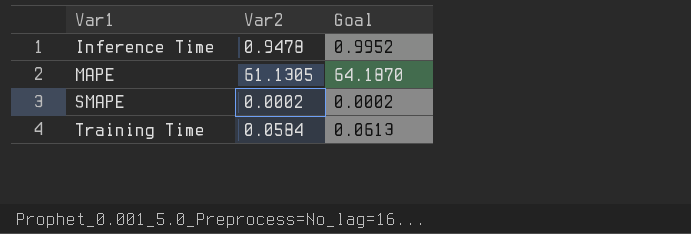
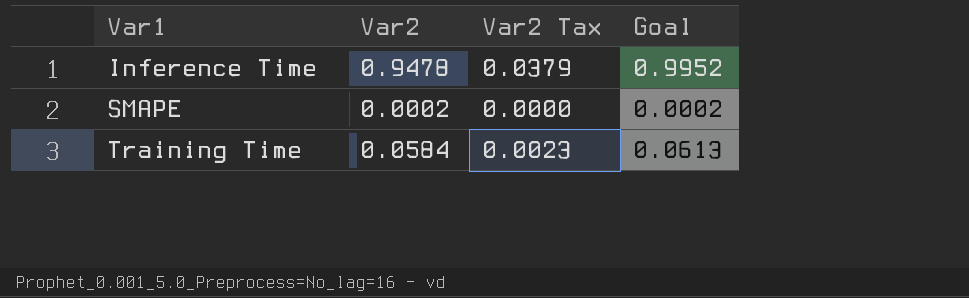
column Var2 Tax | formula: none -> [Var2] * 0.04
row MAPE: 61.1305 | 64.1870 -> none

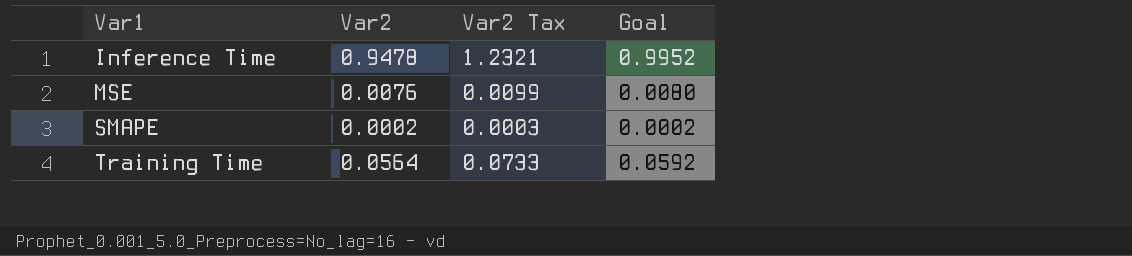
column Var2 Tax | formula: [Var2] * 0.04 -> [Var2] * 1.3
row MSE: none -> 0.0076 | 0.0099 | 0.0080
Training Time | Var2: 0.0584 -> 0.0564
Training Time | Goal: 0.0613 -> 0.0592

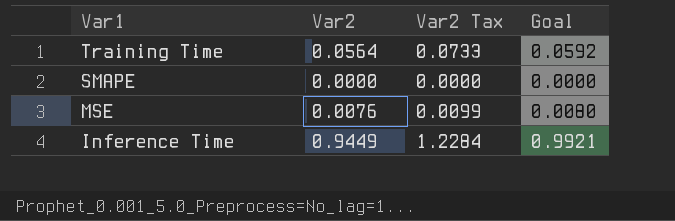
row order: Var1 ascending -> Var1 descending
SMAPE | Var2: 0.0002 -> 0.0000
SMAPE | Var2 Tax: 0.0003 -> 0.0000
SMAPE | Goal: 0.0002 -> 0.0000
Inference Time | Var2: 0.9478 -> 0.9449
Inference Time | Var2 Tax: 1.2321 -> 1.2284
Inference Time | Goal: 0.9952 -> 0.9921

